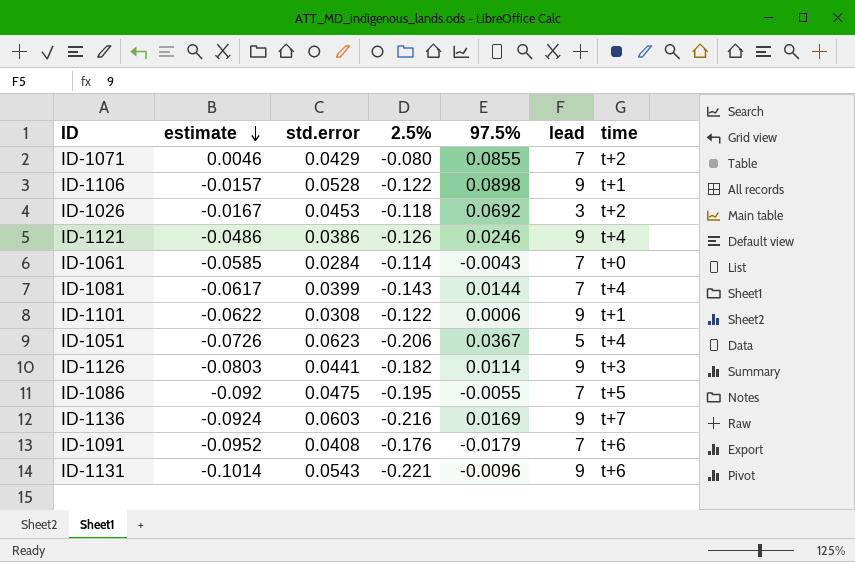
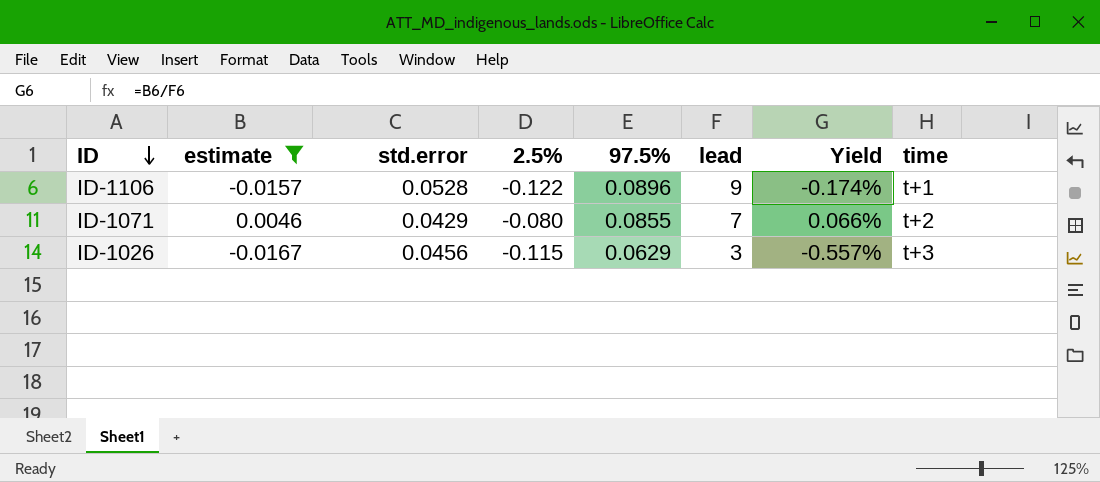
filter: none -> estimate >= -0.0167
row order: estimate descending -> ID descending
column Yield | formula: none -> [estimate] / [lead]
ID-1106 | 97.5%: 0.0898 -> 0.0896
ID-1026 | std.error: 0.0453 -> 0.0456
ID-1026 | 2.5%: -0.118 -> -0.115
ID-1026 | 97.5%: 0.0692 -> 0.0629
ID-1026 | time: t+2 -> t+3

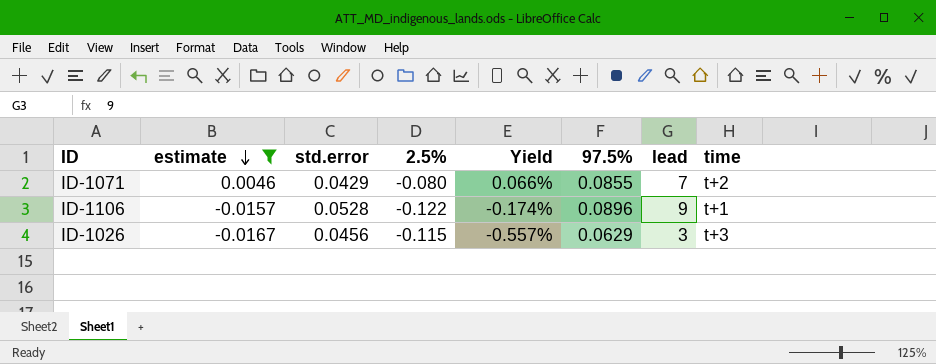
row order: ID descending -> estimate descending
column Yield | position: 7 -> 5

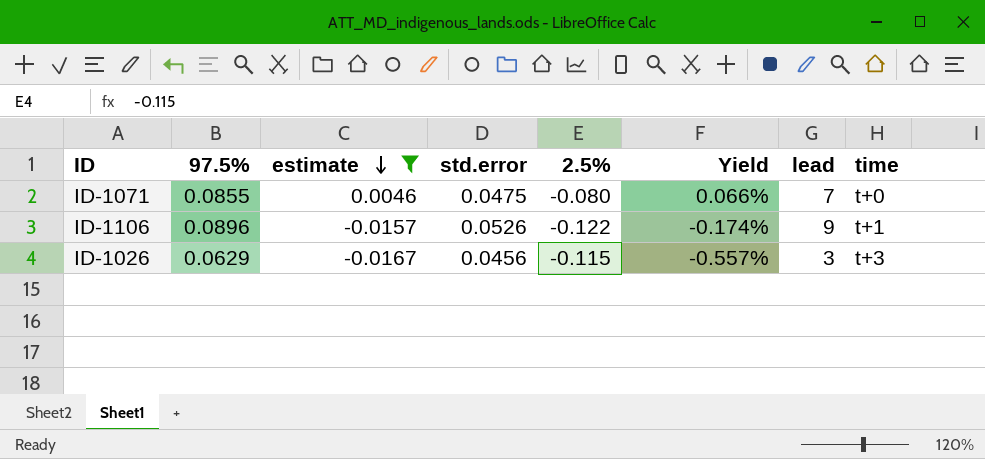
column 97.5% | position: 6 -> 2
ID-1071 | std.error: 0.0429 -> 0.0475
ID-1071 | time: t+2 -> t+0
ID-1106 | std.error: 0.0528 -> 0.0526

